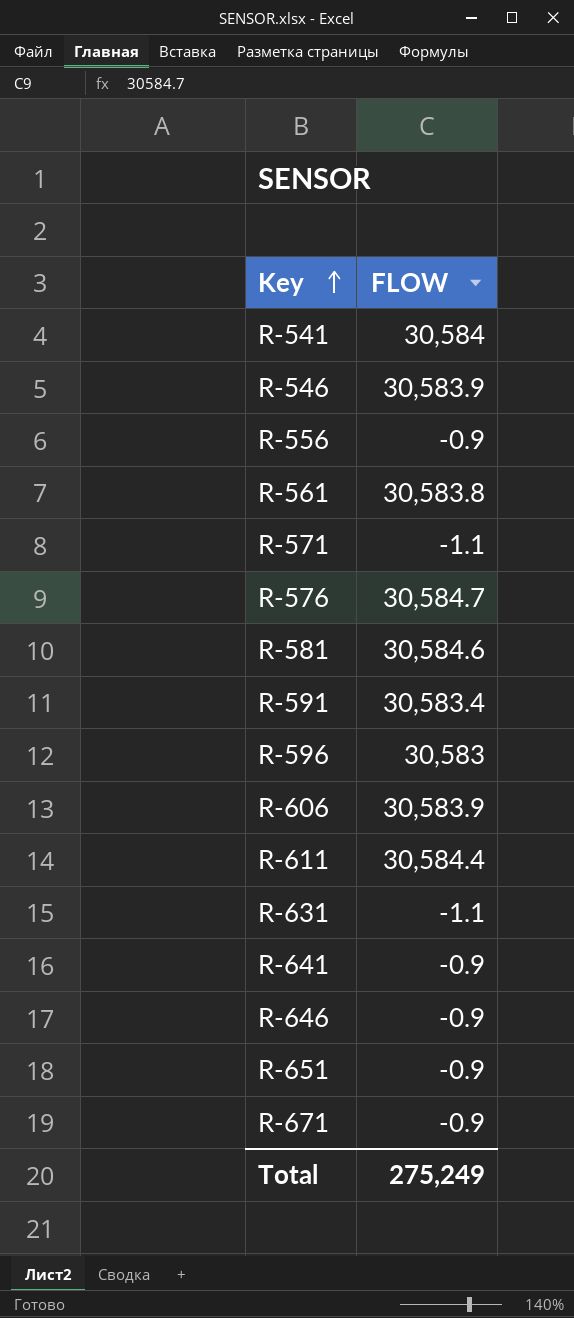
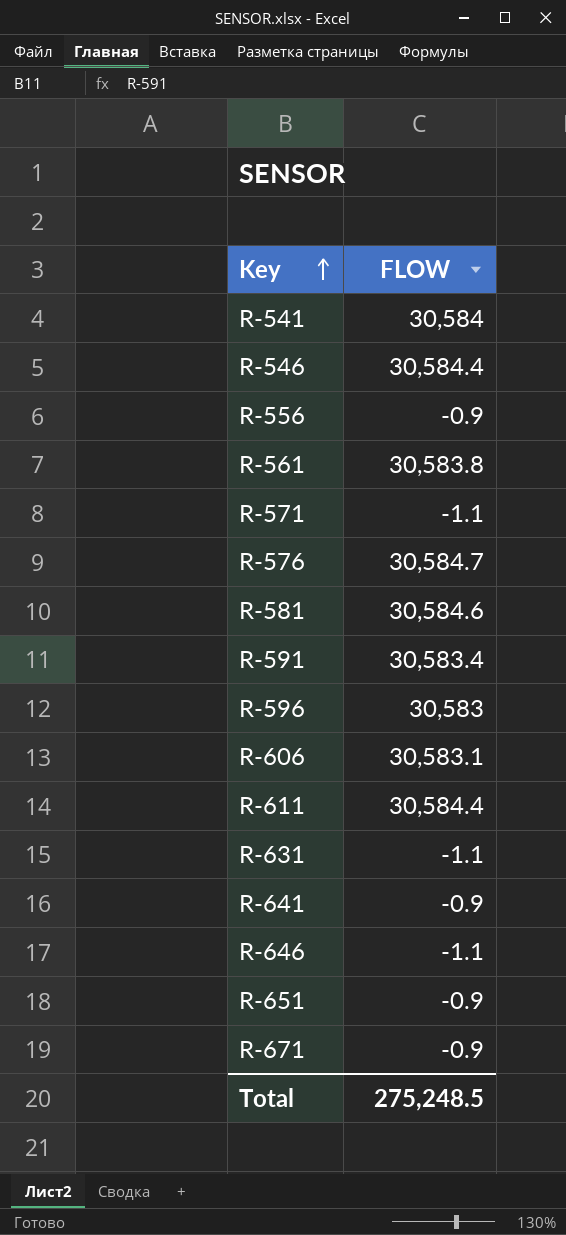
R-546 | FLOW: 30,583.9 -> 30,584.4
R-606 | FLOW: 30,583.9 -> 30,583.1
R-646 | FLOW: -0.9 -> -1.1
Total | FLOW: 275,249 -> 275,248.5

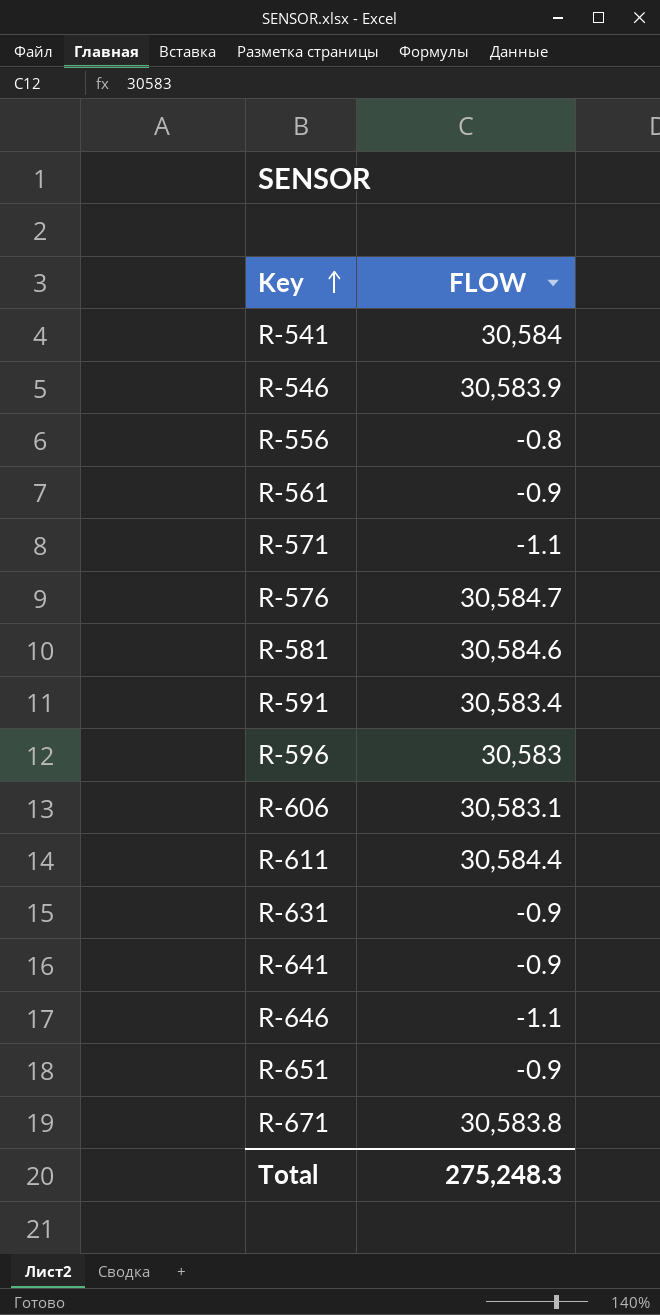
R-546 | FLOW: 30,584.4 -> 30,583.9
R-556 | FLOW: -0.9 -> -0.8
R-561 | FLOW: 30,583.8 -> -0.9
R-631 | FLOW: -1.1 -> -0.9
R-671 | FLOW: -0.9 -> 30,583.8
Total | FLOW: 275,248.5 -> 275,248.3

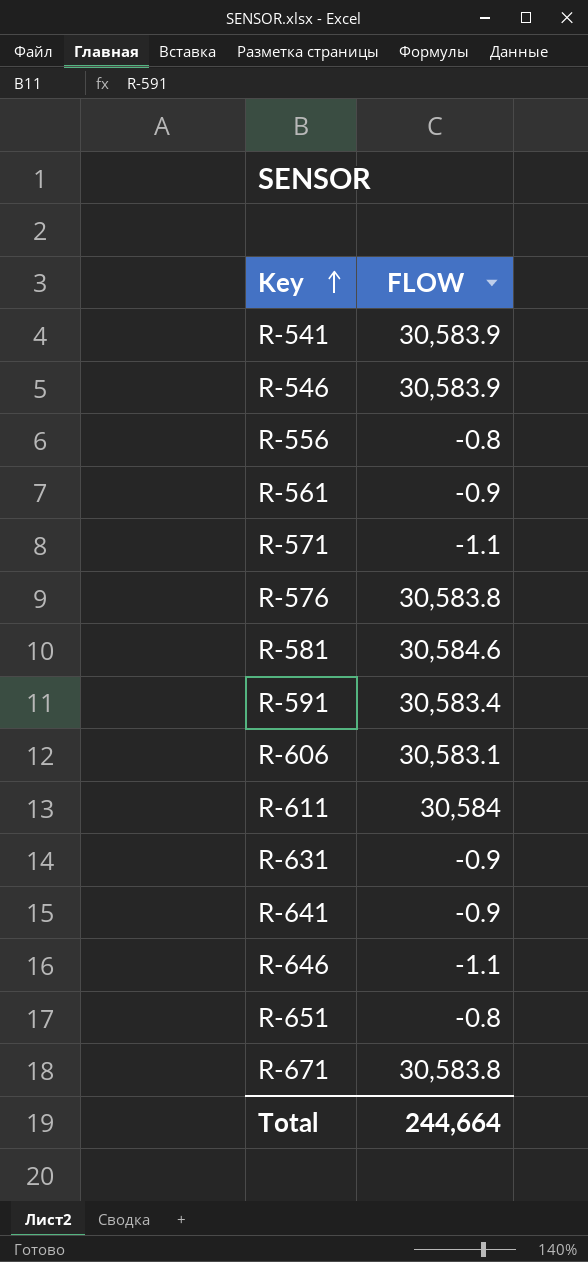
row R-596: 30,583 -> none
R-541 | FLOW: 30,584 -> 30,583.9
R-576 | FLOW: 30,584.7 -> 30,583.8
R-611 | FLOW: 30,584.4 -> 30,584
R-651 | FLOW: -0.9 -> -0.8
Total | FLOW: 275,248.3 -> 244,664

